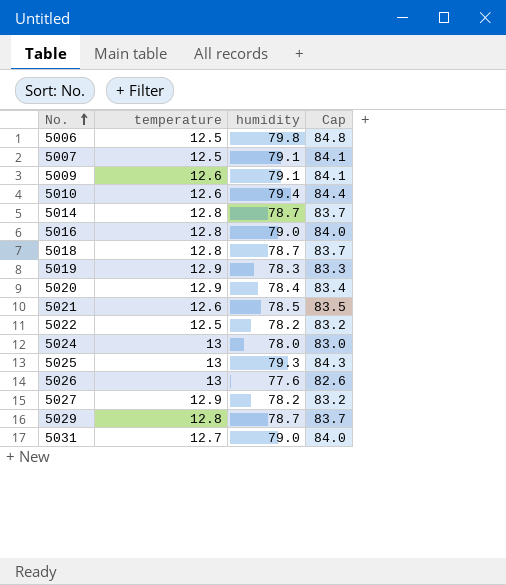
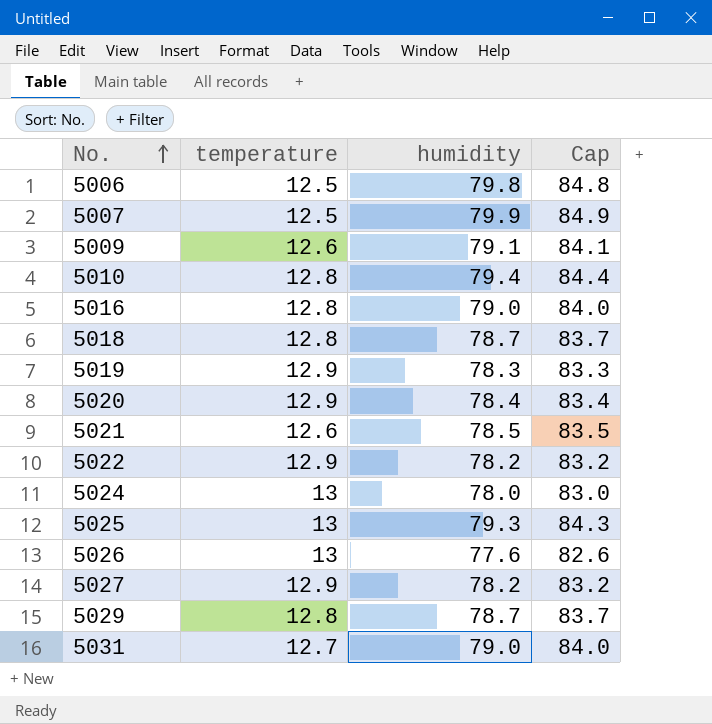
row 5014: 12.8 | 78.7 | 83.7 -> none
5007 | humidity: 79.1 -> 79.9
5007 | Cap: 84.1 -> 84.9
5010 | temperature: 12.6 -> 12.8
5022 | temperature: 12.5 -> 12.9

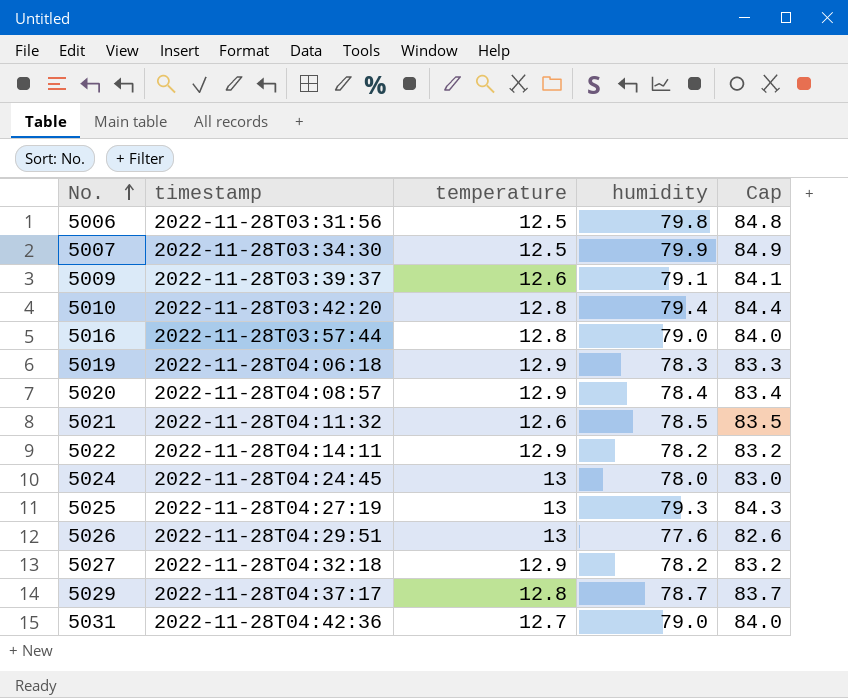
column timestamp | position: none -> 2
row 5018: 12.8 | 78.7 | 83.7 -> none

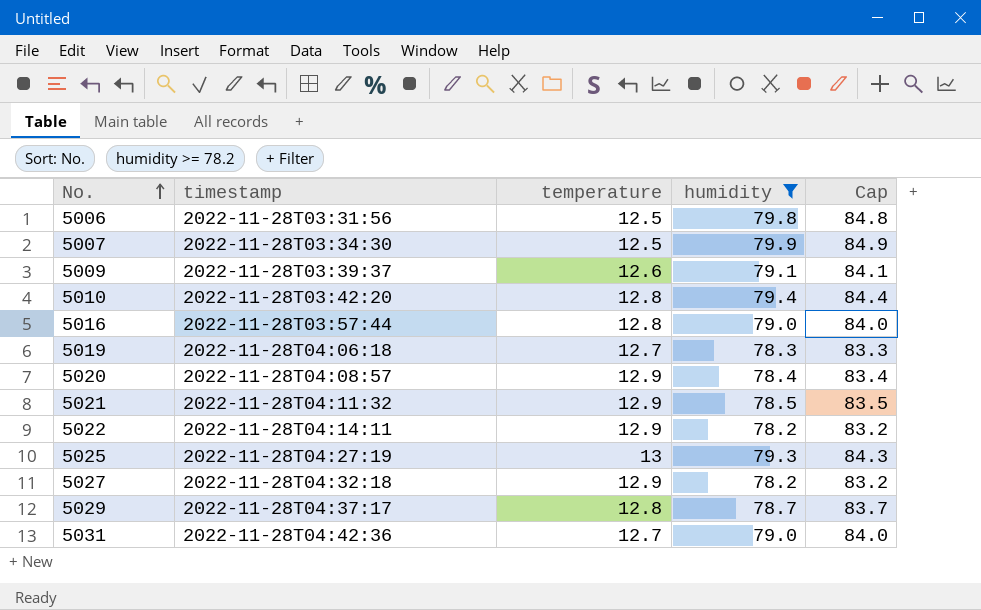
filter: none -> humidity >= 78.2
5019 | temperature: 12.9 -> 12.7
5021 | temperature: 12.6 -> 12.9

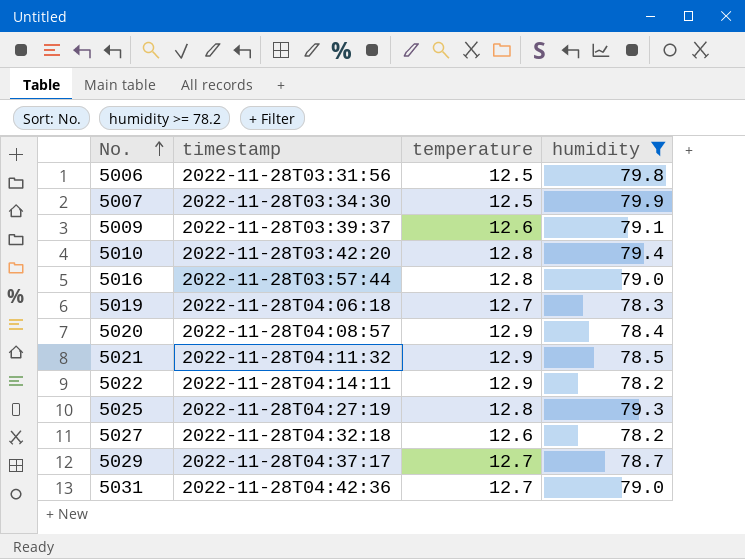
column Cap | formula: [humidity] + 5 -> none
5025 | temperature: 13 -> 12.8
5027 | temperature: 12.9 -> 12.6
5029 | temperature: 12.8 -> 12.7

